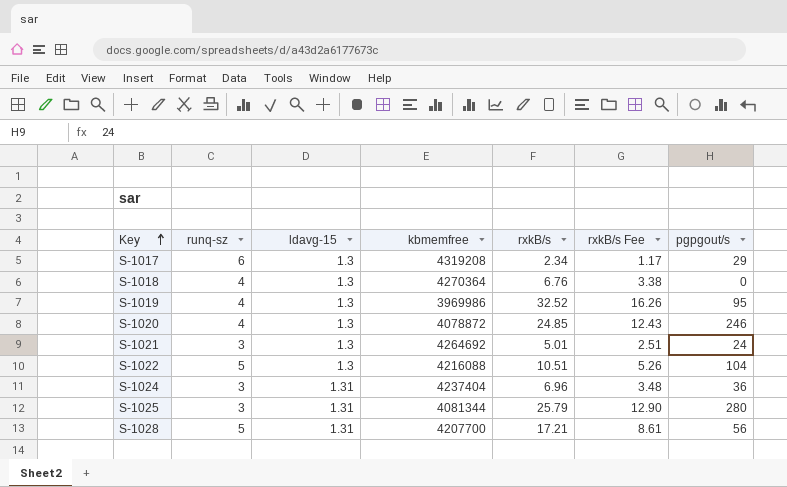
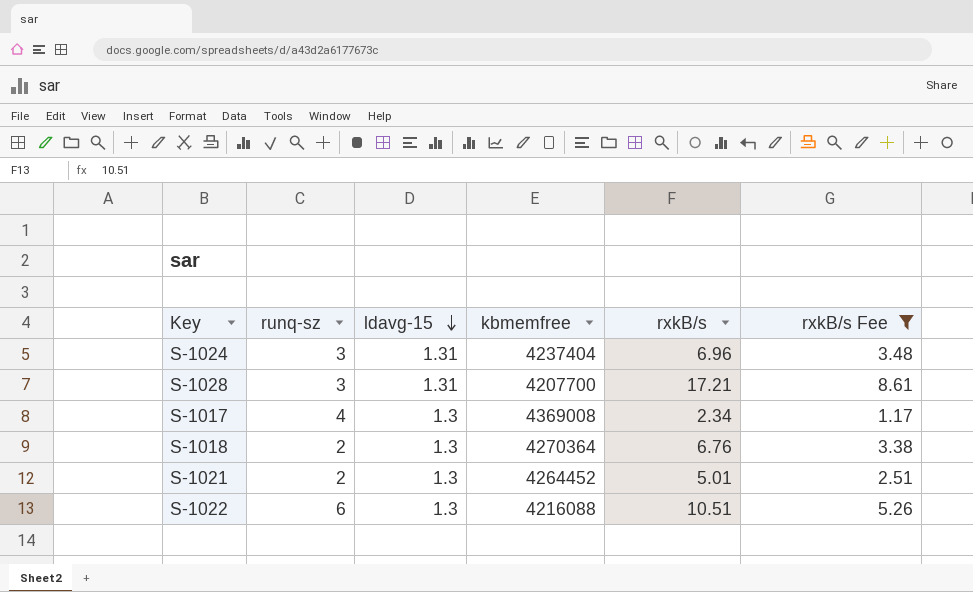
filter: none -> rxkB/s Fee <= 8.61
row order: Key ascending -> ldavg-15 descending
column pgpgout/s | position: 7 -> none
S-1028 | runq-sz: 5 -> 3
S-1017 | runq-sz: 6 -> 4
S-1017 | kbmemfree: 4319208 -> 4369008
S-1018 | runq-sz: 4 -> 2
S-1021 | runq-sz: 3 -> 2
S-1021 | kbmemfree: 4264692 -> 4264452
S-1022 | runq-sz: 5 -> 6

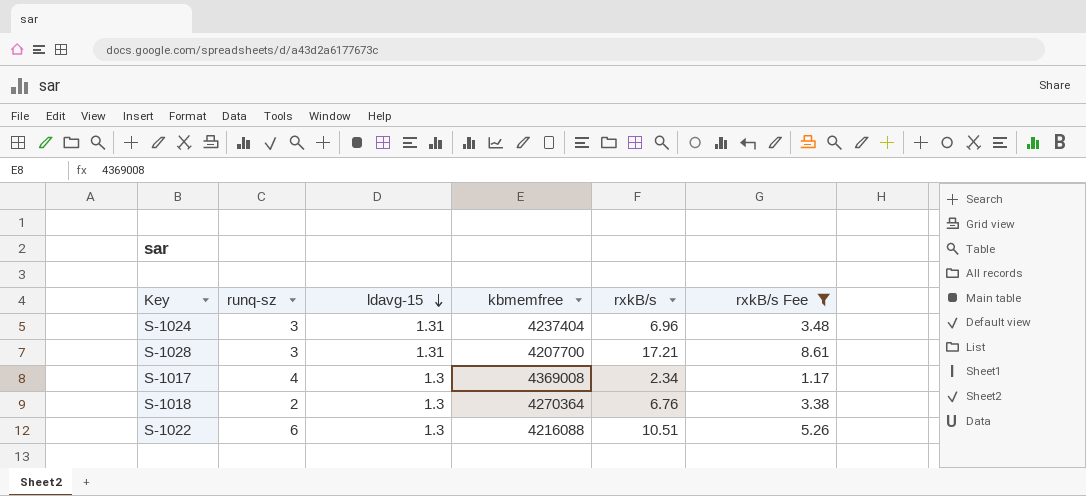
row S-1021: 2 | 1.3 | 4264452 | 5.01 | 2.51 -> none

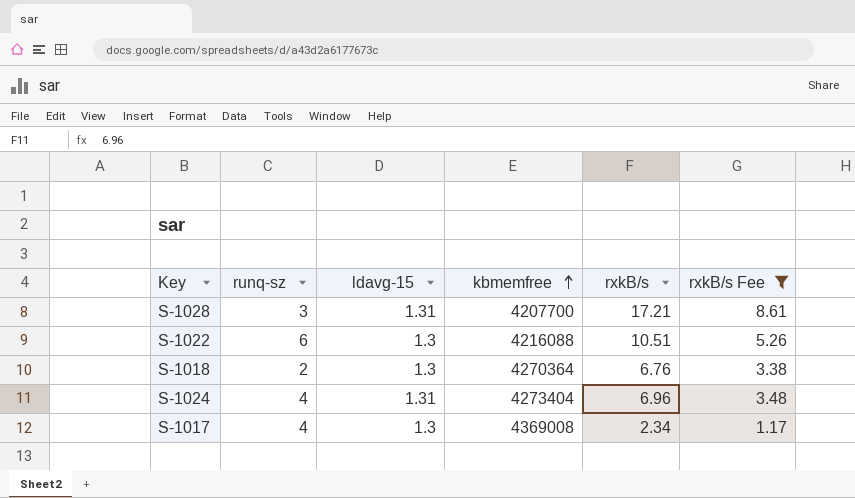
row order: ldavg-15 descending -> kbmemfree ascending
S-1024 | runq-sz: 3 -> 4
S-1024 | kbmemfree: 4237404 -> 4273404

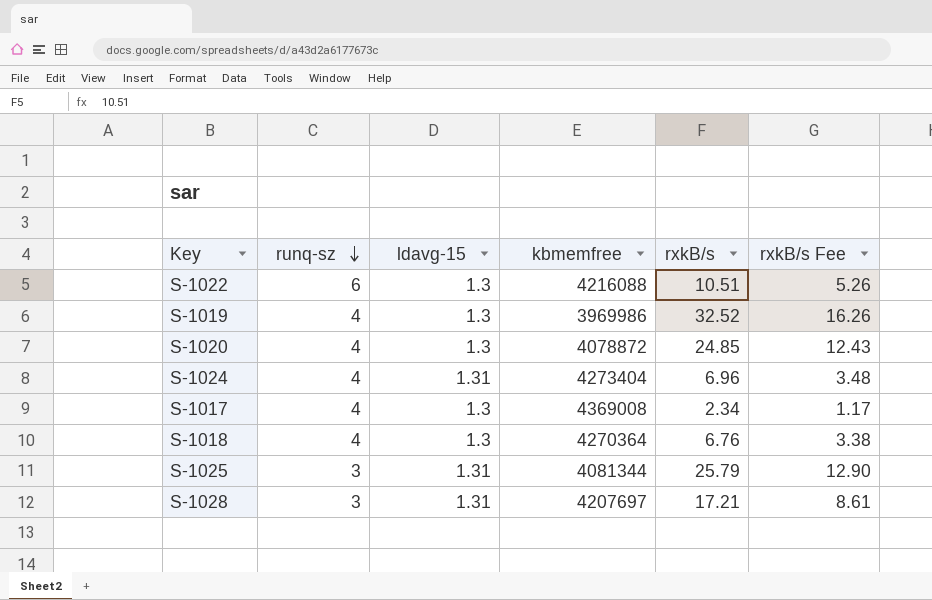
filter: rxkB/s Fee <= 8.61 -> none
row order: kbmemfree ascending -> runq-sz descending
S-1018 | runq-sz: 2 -> 4
S-1028 | kbmemfree: 4207700 -> 4207697

